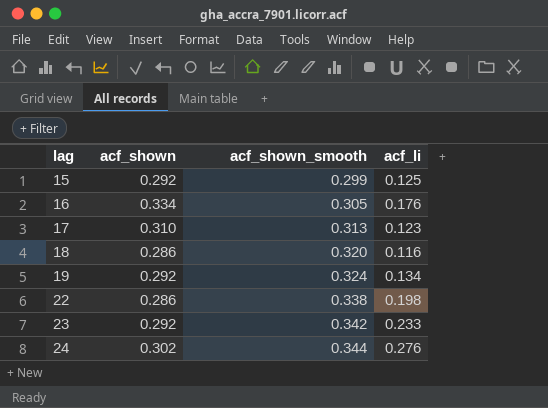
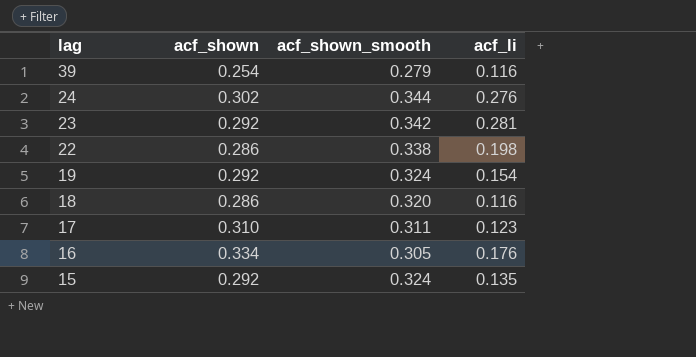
row order: lag ascending -> lag descending
row 39: none -> 0.254 | 0.279 | 0.116
23 | acf_li: 0.233 -> 0.281
19 | acf_li: 0.134 -> 0.154
17 | acf_shown_smooth: 0.313 -> 0.311
15 | acf_shown_smooth: 0.299 -> 0.324
15 | acf_li: 0.125 -> 0.135

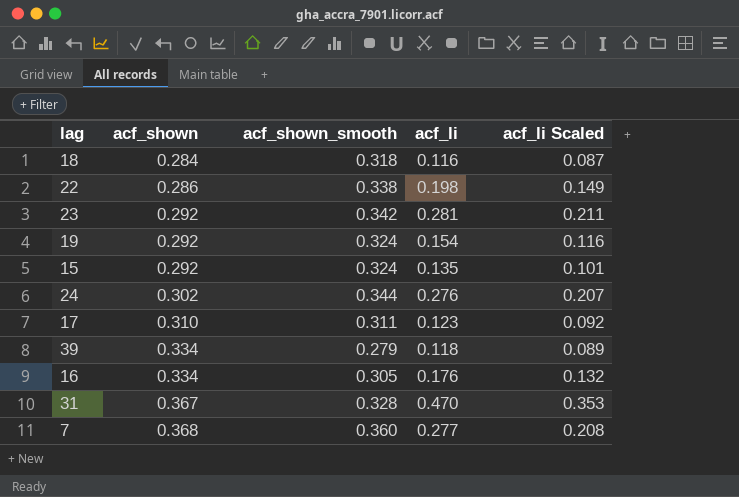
row order: lag descending -> acf_shown ascending
column acf_li Scaled | formula: none -> [acf_li] * 0.75
18 | acf_shown: 0.286 -> 0.284
18 | acf_shown_smooth: 0.320 -> 0.318
39 | acf_shown: 0.254 -> 0.334
39 | acf_li: 0.116 -> 0.118
row 31: none -> 0.367 | 0.328 | 0.470 | 0.353
row 7: none -> 0.368 | 0.360 | 0.277 | 0.208

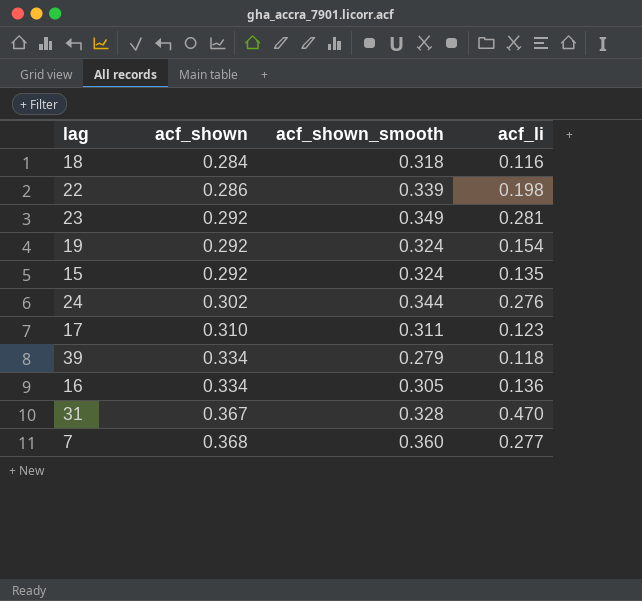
column acf_li Scaled | formula: [acf_li] * 0.75 -> none
22 | acf_shown_smooth: 0.338 -> 0.339
23 | acf_shown_smooth: 0.342 -> 0.349
16 | acf_li: 0.176 -> 0.136

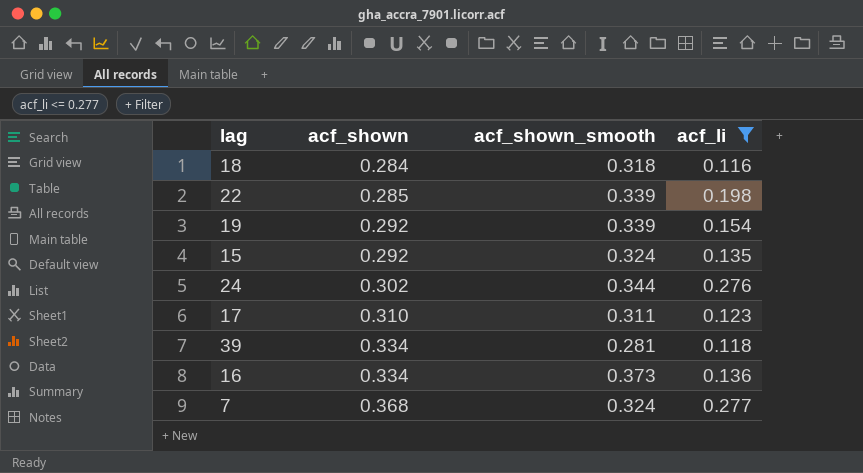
filter: none -> acf_li <= 0.277
22 | acf_shown: 0.286 -> 0.285
19 | acf_shown_smooth: 0.324 -> 0.339
39 | acf_shown_smooth: 0.279 -> 0.281
16 | acf_shown_smooth: 0.305 -> 0.373
7 | acf_shown_smooth: 0.360 -> 0.324

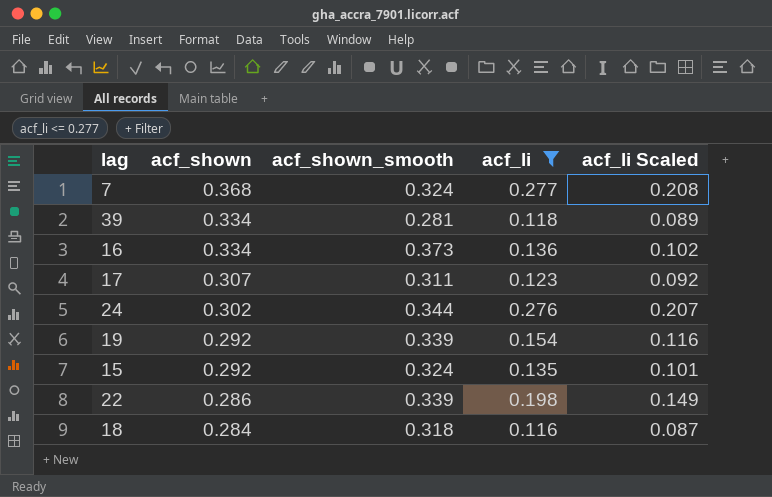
row order: acf_shown ascending -> acf_shown descending
column acf_li Scaled | formula: none -> [acf_li] * 0.75
17 | acf_shown: 0.310 -> 0.307
22 | acf_shown: 0.285 -> 0.286

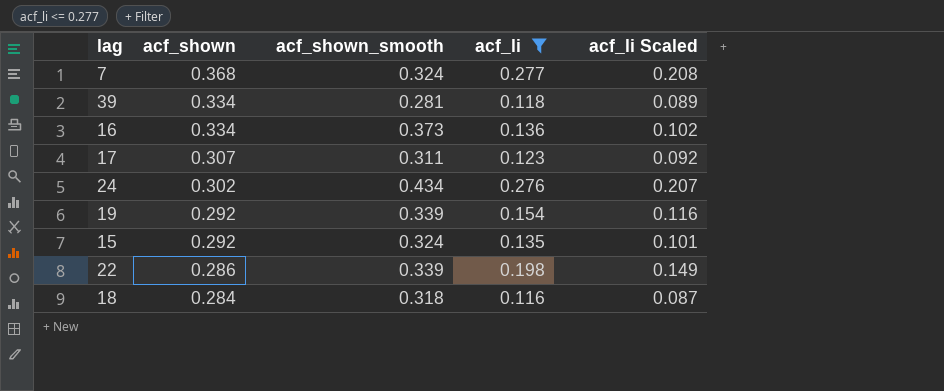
24 | acf_shown_smooth: 0.344 -> 0.434

